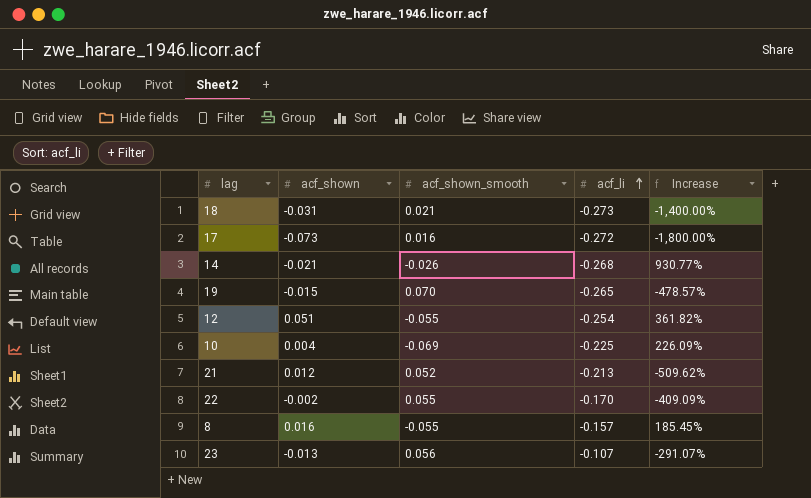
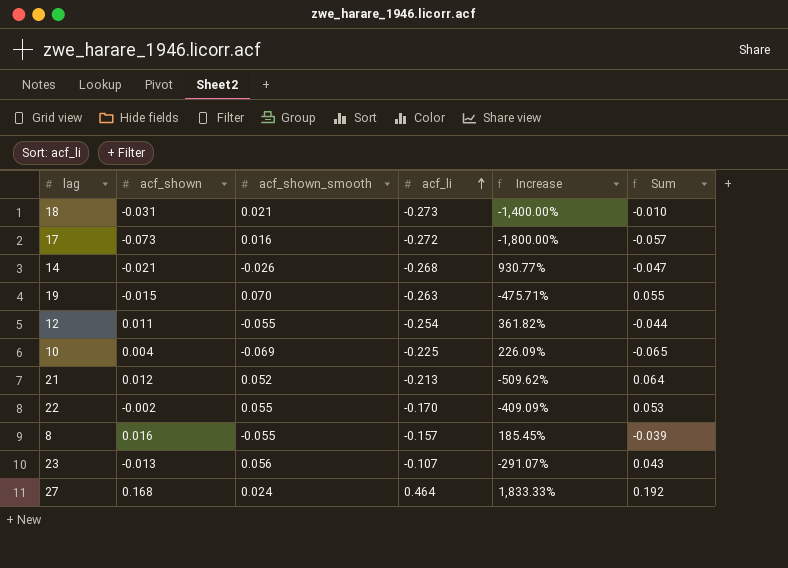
column Sum | formula: none -> [acf_shown] + [acf_shown_smooth]
19 | acf_li: -0.265 -> -0.263
19 | Increase: -478.57% -> -475.71%
12 | acf_shown: 0.051 -> 0.011
row 27: none -> 0.168 | 0.024 | 0.464 | 1,833.33% | 0.192

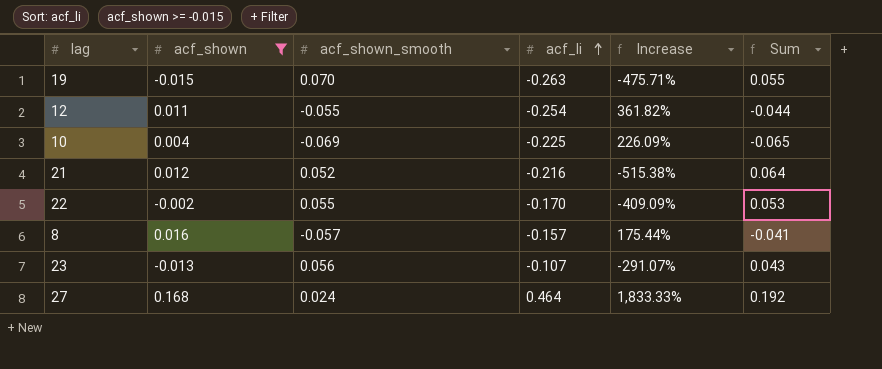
filter: none -> acf_shown >= -0.015
21 | acf_li: -0.213 -> -0.216
21 | Increase: -509.62% -> -515.38%
8 | acf_shown_smooth: -0.055 -> -0.057
8 | Increase: 185.45% -> 175.44%
8 | Sum: -0.039 -> -0.041

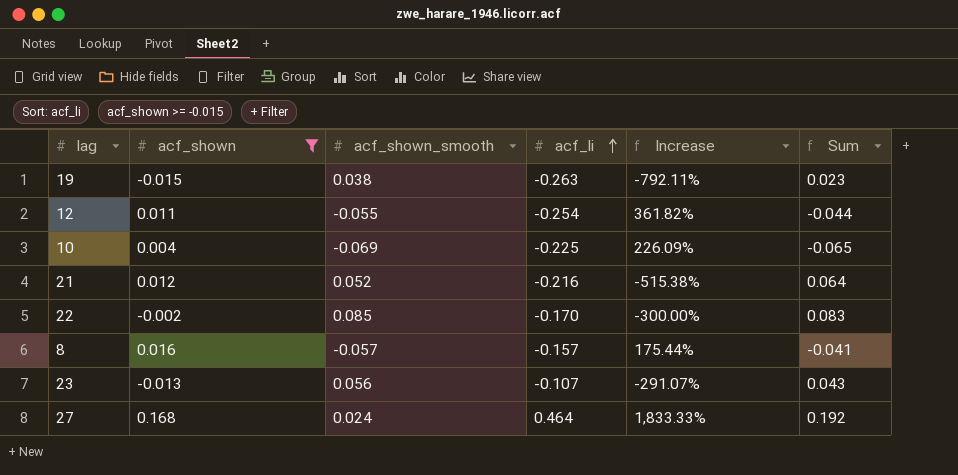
19 | acf_shown_smooth: 0.070 -> 0.038
19 | Increase: -475.71% -> -792.11%
19 | Sum: 0.055 -> 0.023
22 | acf_shown_smooth: 0.055 -> 0.085
22 | Increase: -409.09% -> -300.00%
22 | Sum: 0.053 -> 0.083

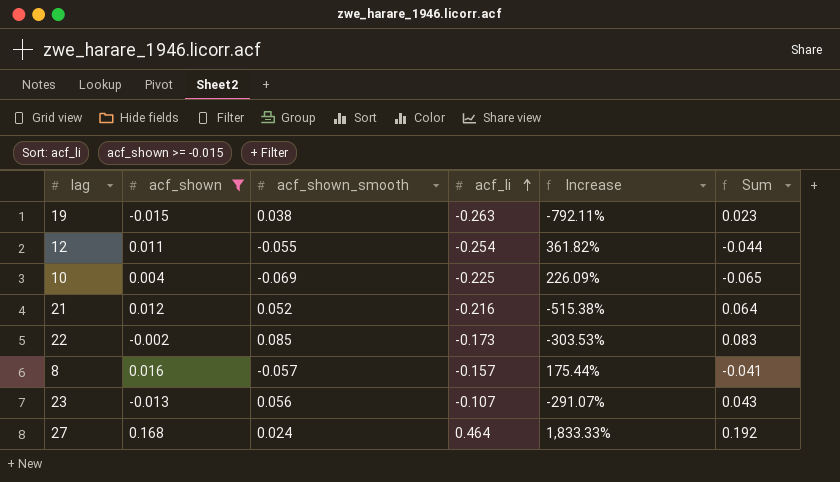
22 | acf_li: -0.170 -> -0.173
22 | Increase: -300.00% -> -303.53%

